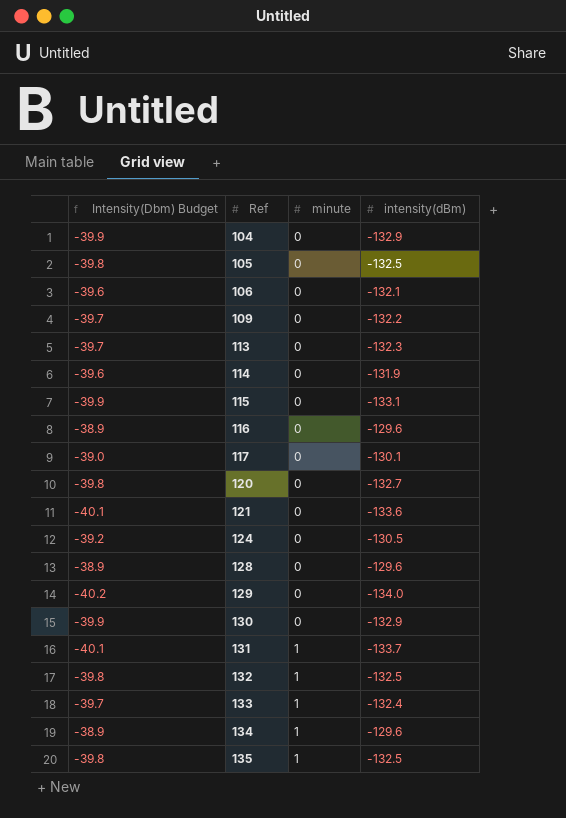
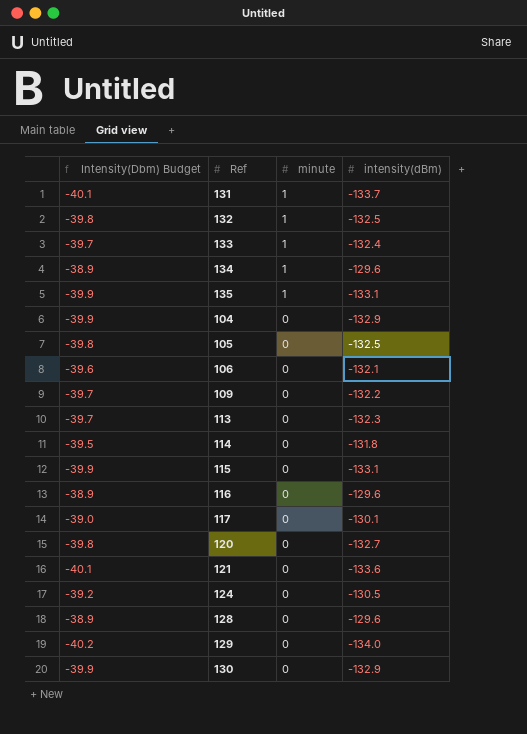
row order: Ref ascending -> minute descending
135 | Intensity(Dbm) Budget: -39.8 -> -39.9
135 | intensity(dBm): -132.5 -> -133.1
114 | Intensity(Dbm) Budget: -39.6 -> -39.5
114 | intensity(dBm): -131.9 -> -131.8

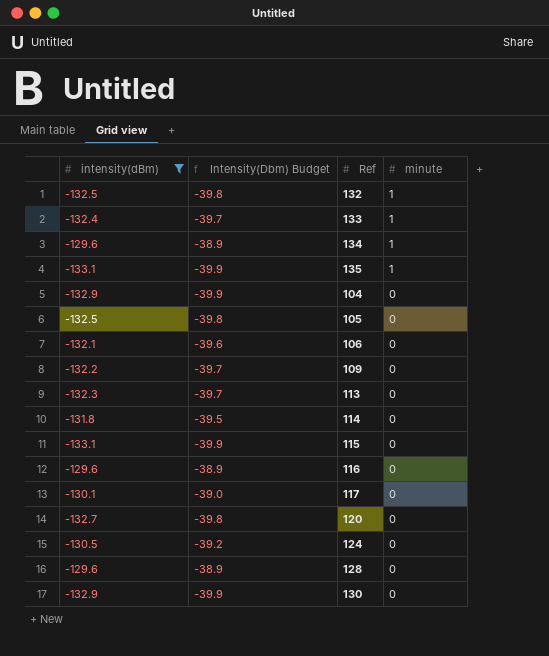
filter: none -> intensity(dBm) >= -133.1
column intensity(dBm) | position: 4 -> 1

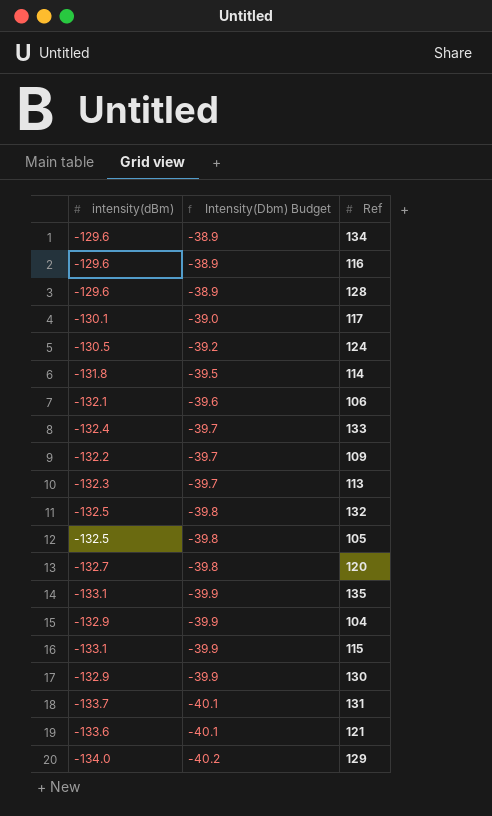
filter: intensity(dBm) >= -133.1 -> none
row order: minute descending -> Intensity(Dbm) Budget descending
column minute | position: 4 -> none

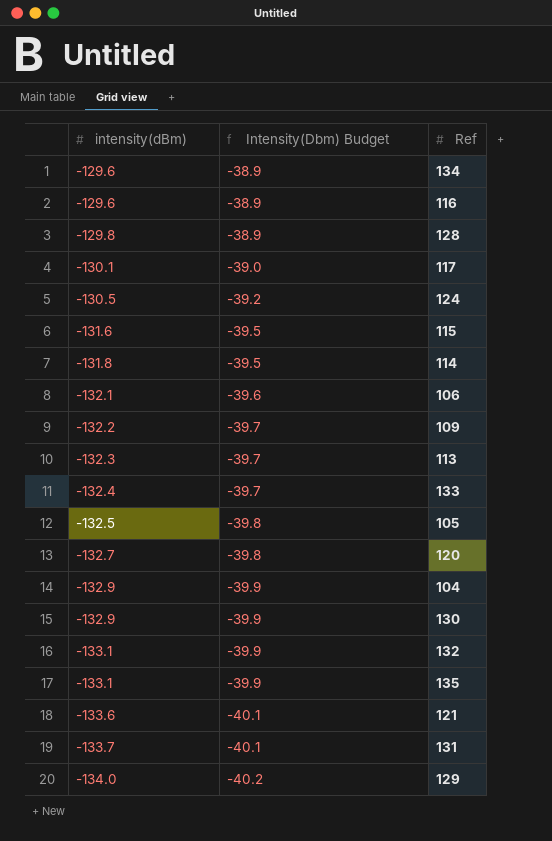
row order: Intensity(Dbm) Budget descending -> intensity(dBm) descending
128 | intensity(dBm): -129.6 -> -129.8
115 | intensity(dBm): -133.1 -> -131.6
115 | Intensity(Dbm) Budget: -39.9 -> -39.5
132 | intensity(dBm): -132.5 -> -133.1
132 | Intensity(Dbm) Budget: -39.8 -> -39.9

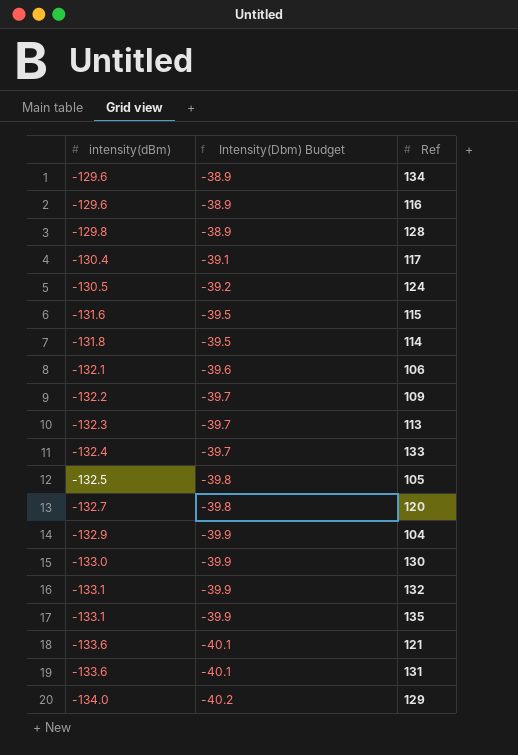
117 | intensity(dBm): -130.1 -> -130.4
117 | Intensity(Dbm) Budget: -39.0 -> -39.1
130 | intensity(dBm): -132.9 -> -133.0
131 | intensity(dBm): -133.7 -> -133.6

